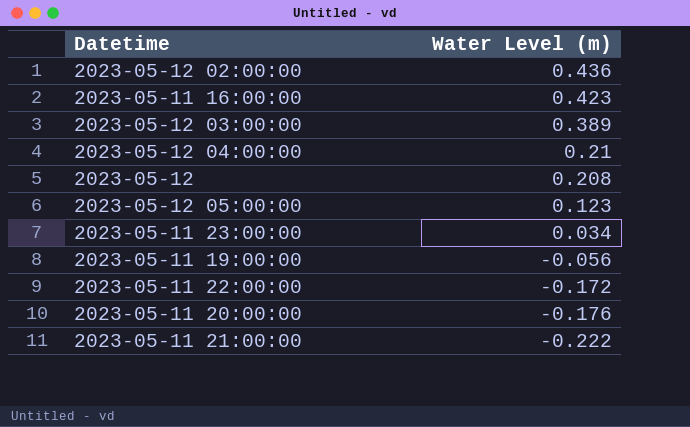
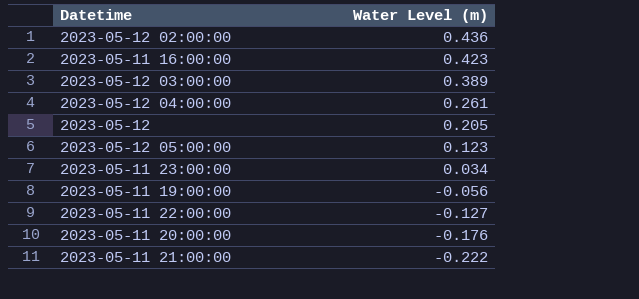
2023-05-12 04:00:00 | Water Level (m): 0.21 -> 0.261
2023-05-12 | Water Level (m): 0.208 -> 0.205
2023-05-11 22:00:00 | Water Level (m): -0.172 -> -0.127

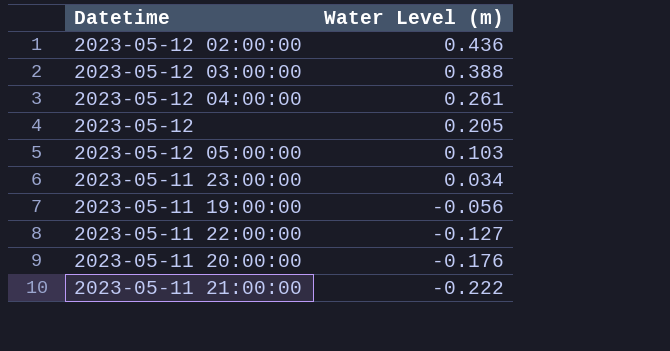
row 2023-05-11 16:00:00: 0.423 -> none
2023-05-12 03:00:00 | Water Level (m): 0.389 -> 0.388
2023-05-12 05:00:00 | Water Level (m): 0.123 -> 0.103

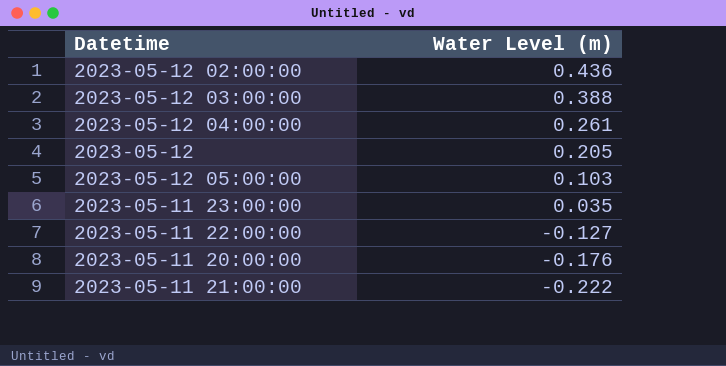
row 2023-05-11 19:00:00: -0.056 -> none
2023-05-11 23:00:00 | Water Level (m): 0.034 -> 0.035

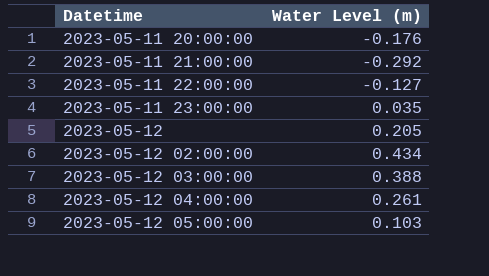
row order: Water Level (m) descending -> Datetime ascending
2023-05-11 21:00:00 | Water Level (m): -0.222 -> -0.292
2023-05-12 02:00:00 | Water Level (m): 0.436 -> 0.434

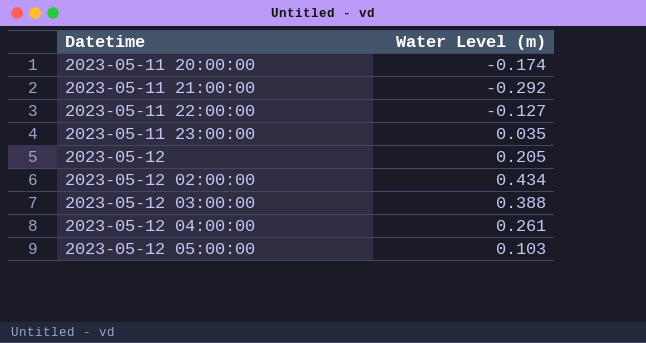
2023-05-11 20:00:00 | Water Level (m): -0.176 -> -0.174

